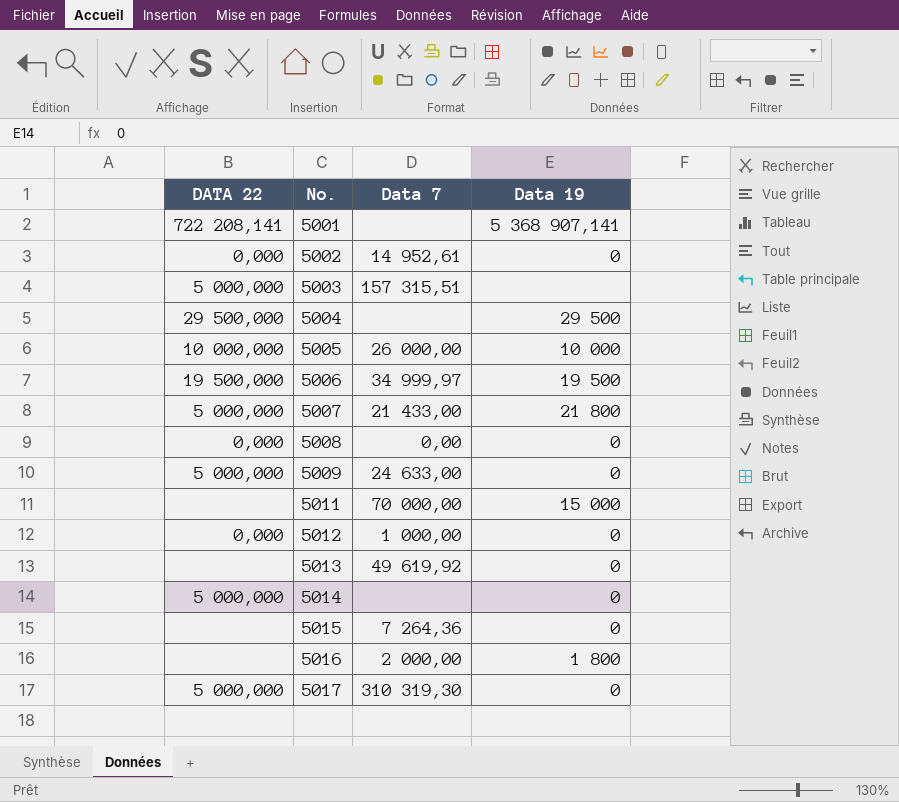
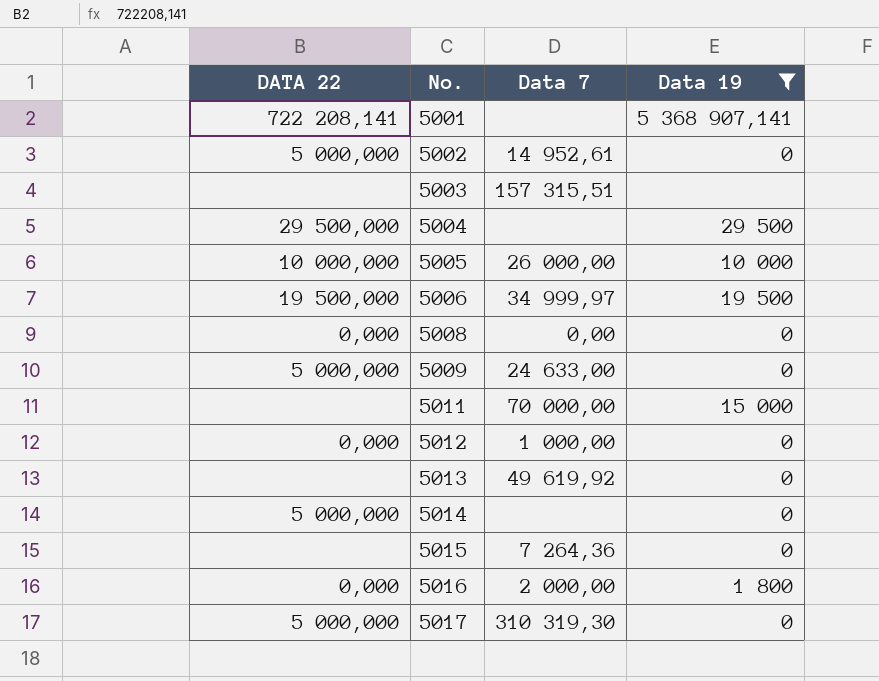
filter: none -> Data 19 != 21 800
5002 | DATA 22: 0,000 -> 5 000,000
5003 | DATA 22: 5 000,000 -> none
5016 | DATA 22: none -> 0,000

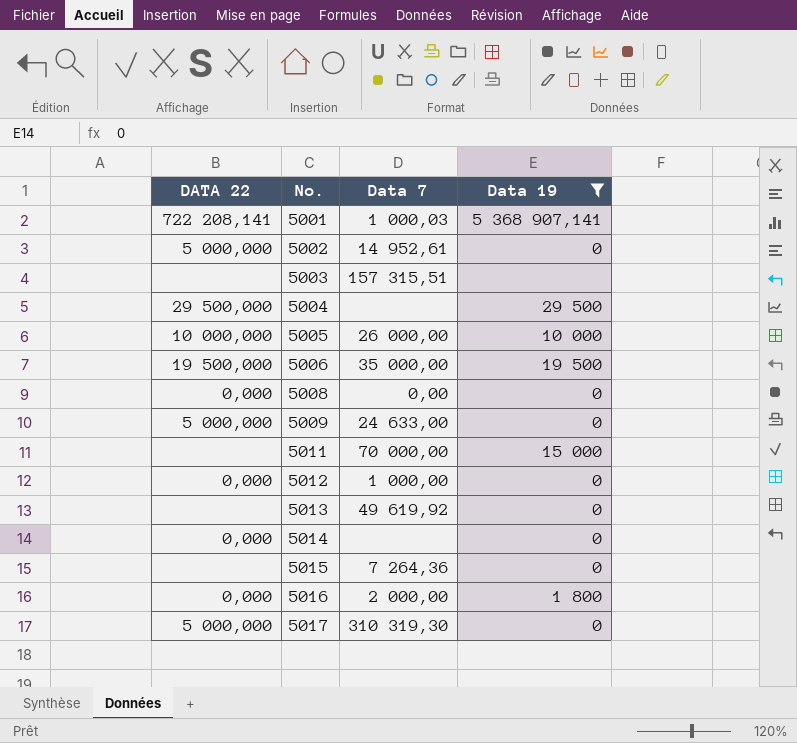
5001 | Data 7: none -> 1 000,03
5006 | Data 7: 34 999,97 -> 35 000,00
5014 | DATA 22: 5 000,000 -> 0,000

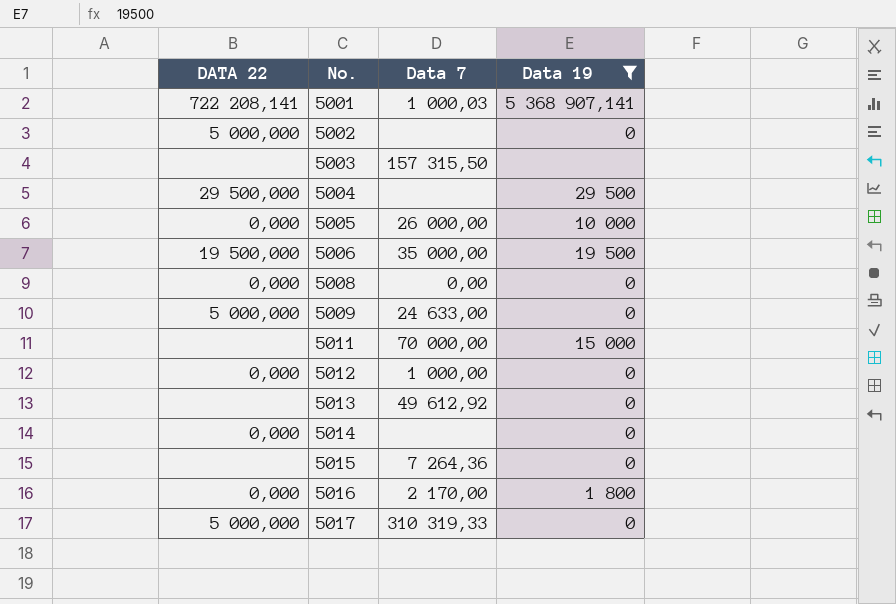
5002 | Data 7: 14 952,61 -> none
5003 | Data 7: 157 315,51 -> 157 315,50
5005 | DATA 22: 10 000,000 -> 0,000
5013 | Data 7: 49 619,92 -> 49 612,92
5016 | Data 7: 2 000,00 -> 2 170,00
5017 | Data 7: 310 319,30 -> 310 319,33

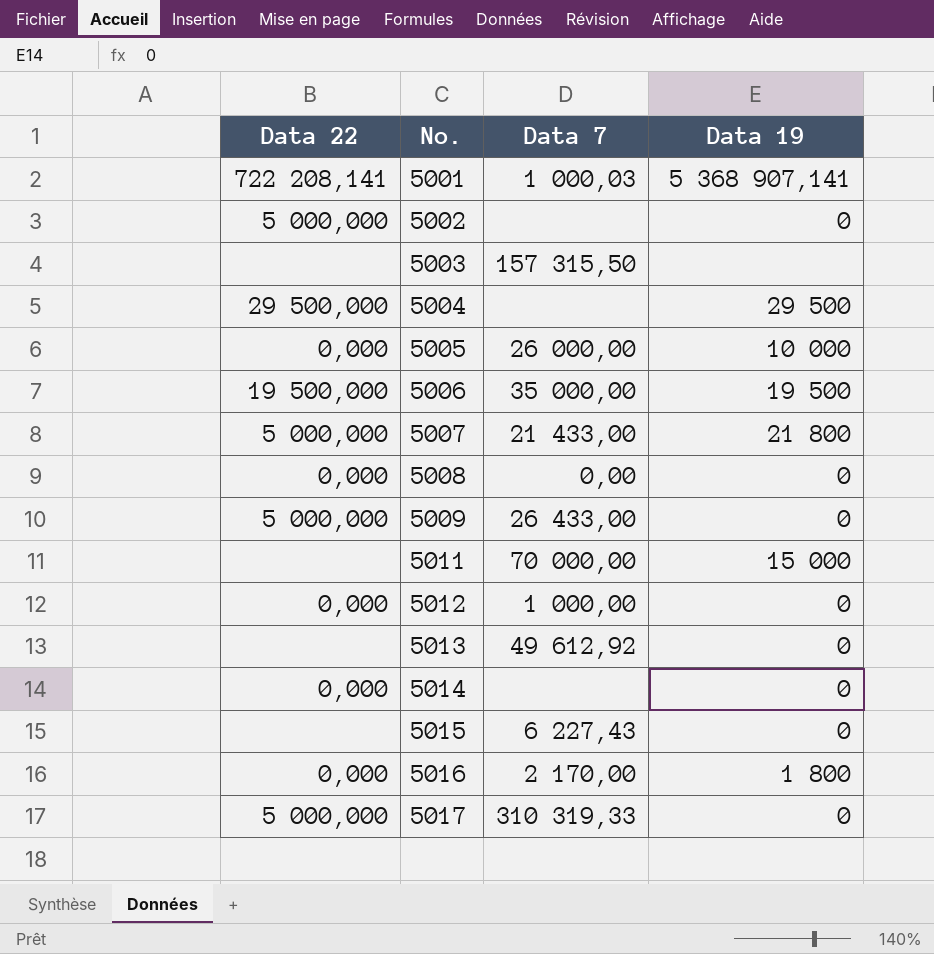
filter: Data 19 != 21 800 -> none
column name: DATA 22 -> Data 22
5009 | Data 7: 24 633,00 -> 26 433,00
5015 | Data 7: 7 264,36 -> 6 227,43

